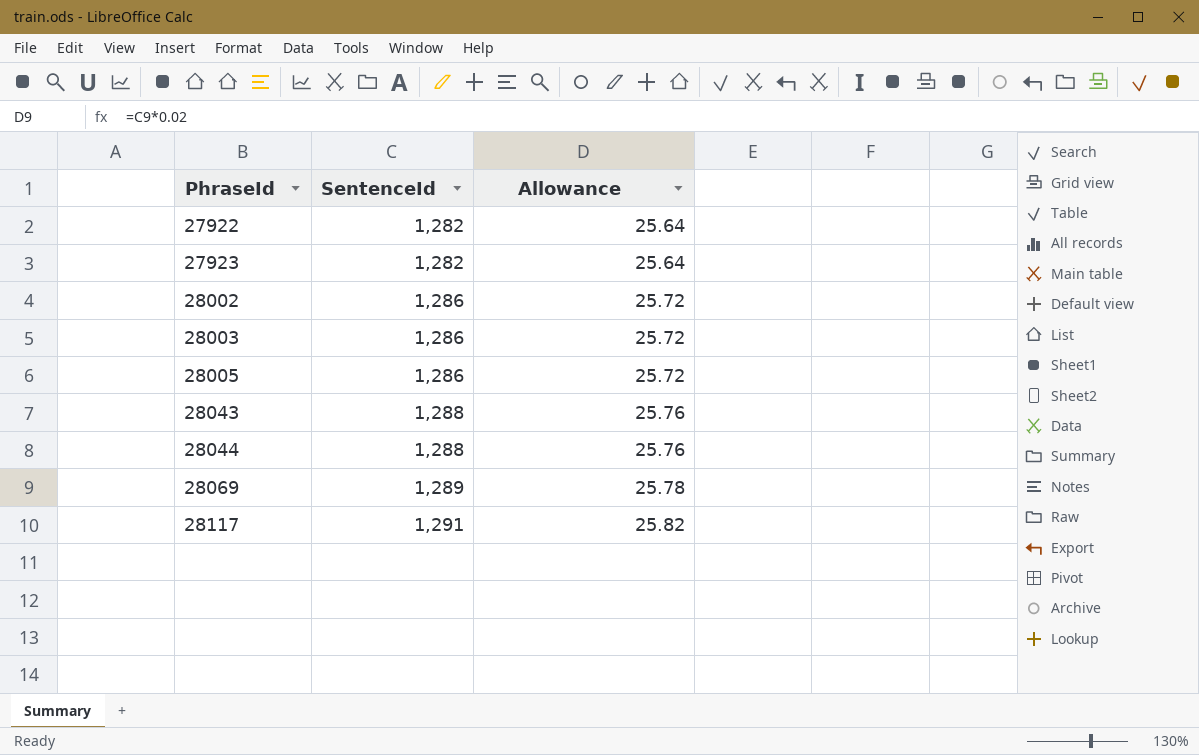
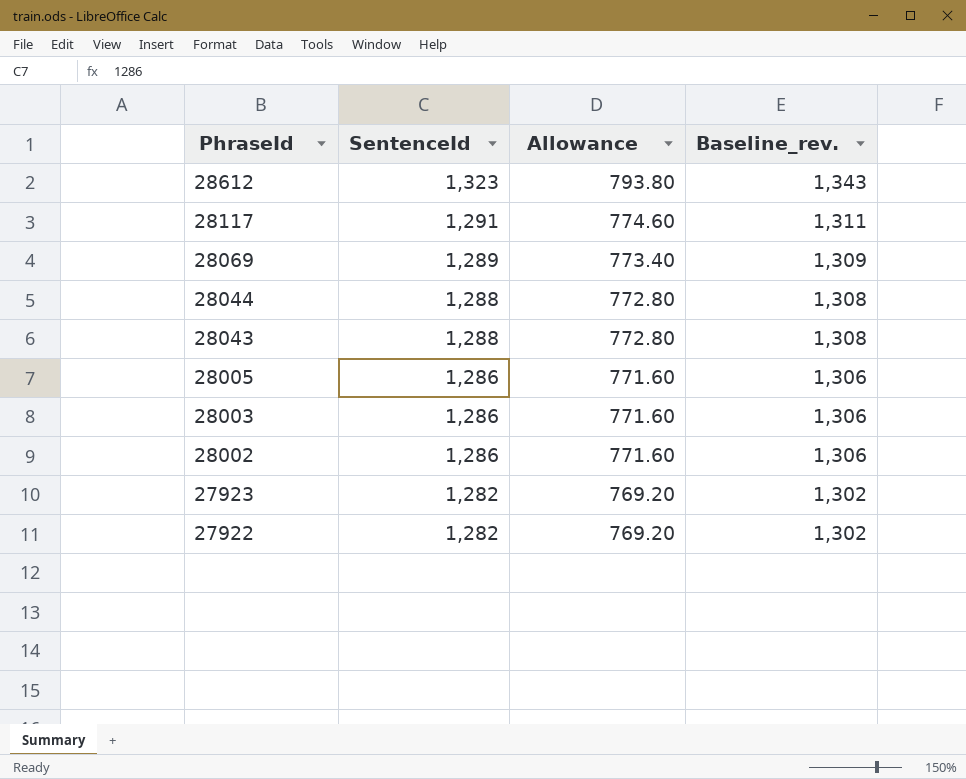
row order: PhraseId ascending -> PhraseId descending
column Allowance | formula: [SentenceId] * 0.02 -> [SentenceId] * 0.6
column Baseline_rev. | formula: none -> [SentenceId] + 20
row 28612: none -> 1,323 | 793.80 | 1,343

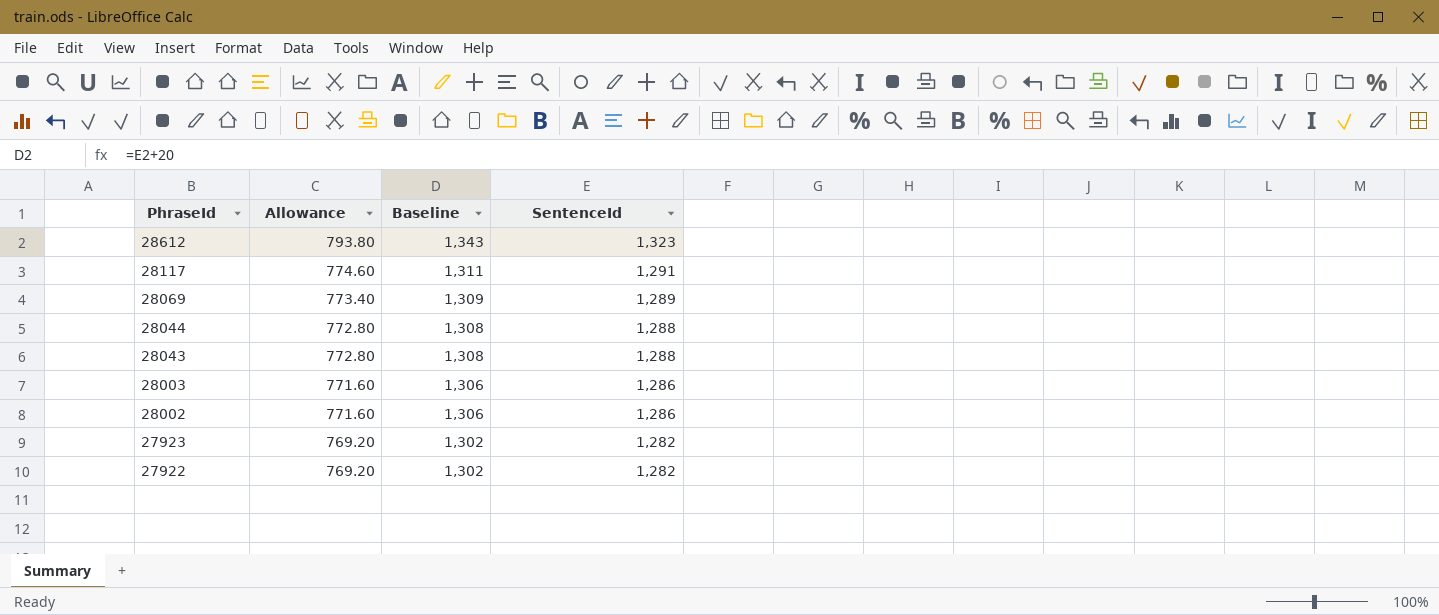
column name: Baseline_rev. -> Baseline
column SentenceId | position: 2 -> 4
row 28005: 1,286 | 771.60 | 1,306 -> none

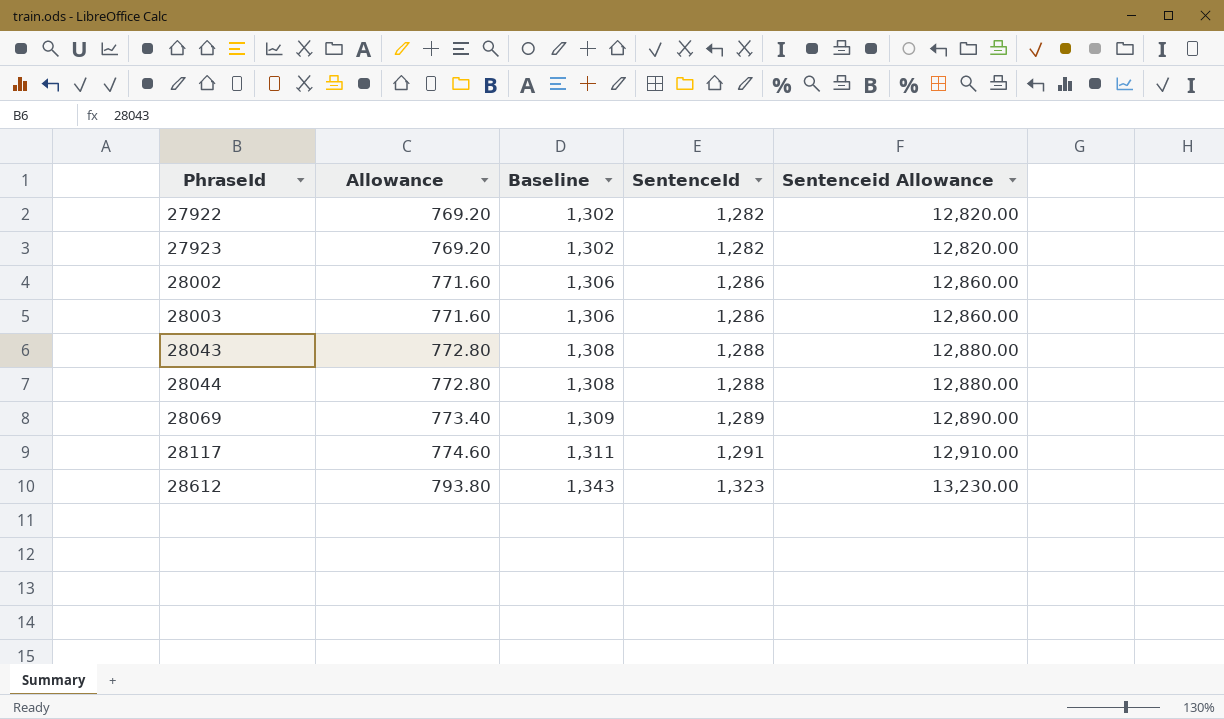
row order: PhraseId descending -> PhraseId ascending
column Sentenceid Allowance | formula: none -> [SentenceId] * 10

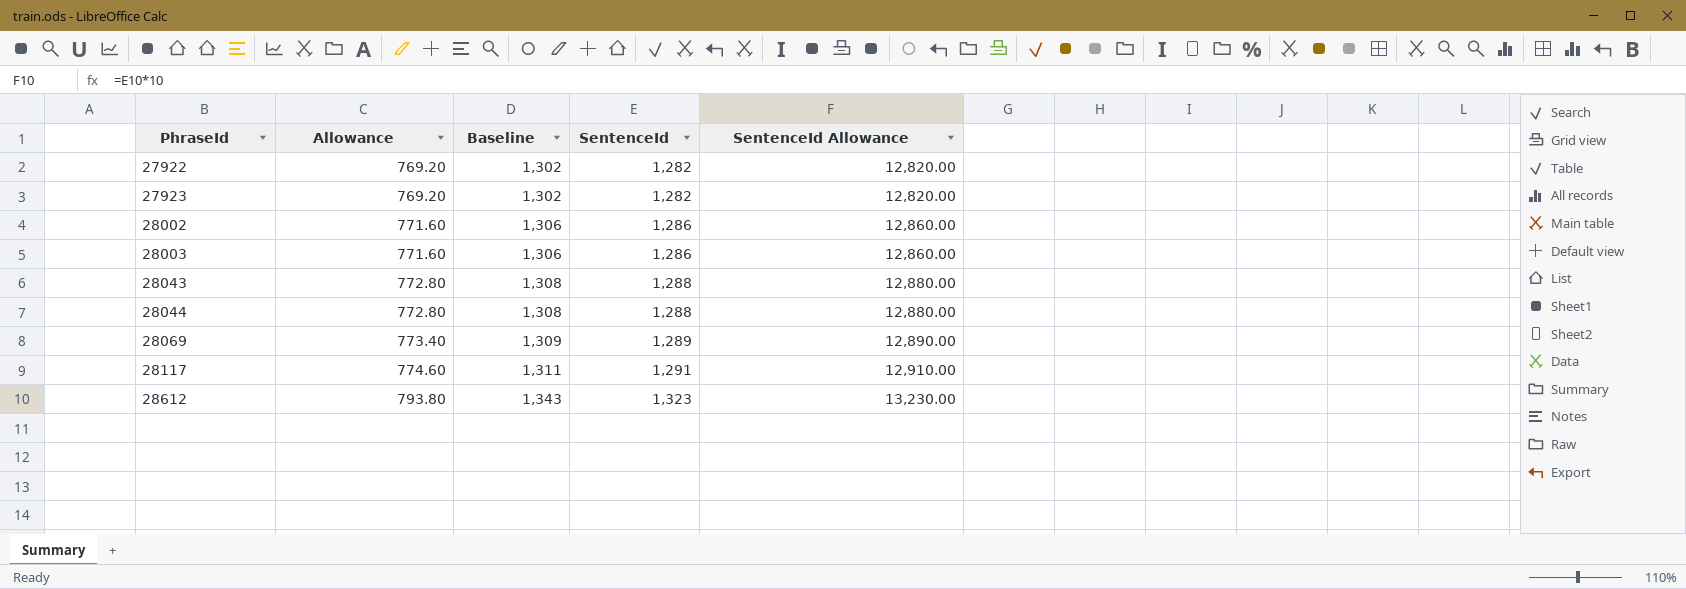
column name: Sentenceid Allowance -> SentenceId Allowance

